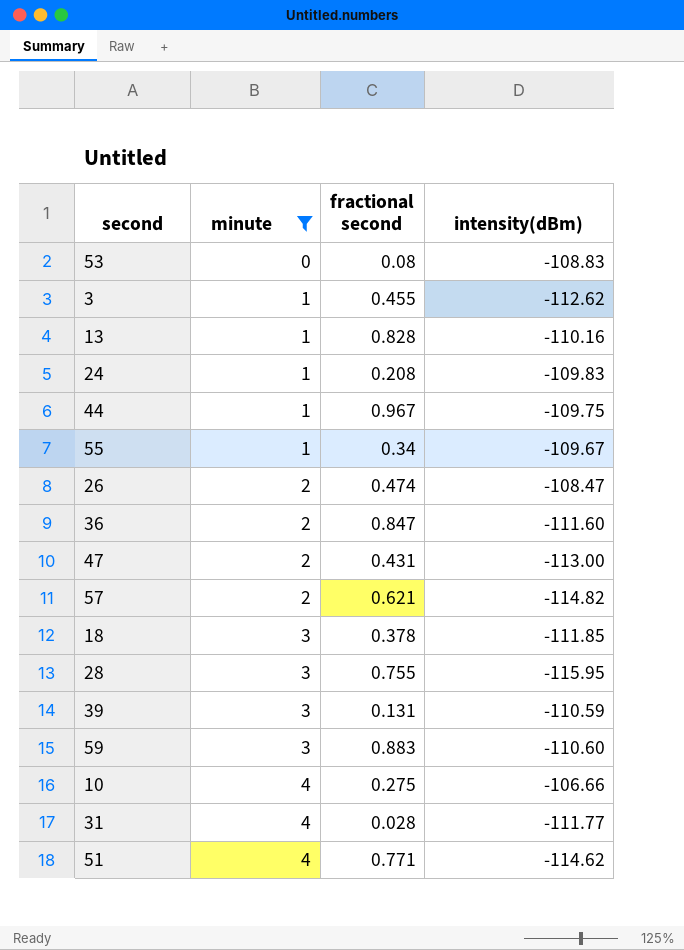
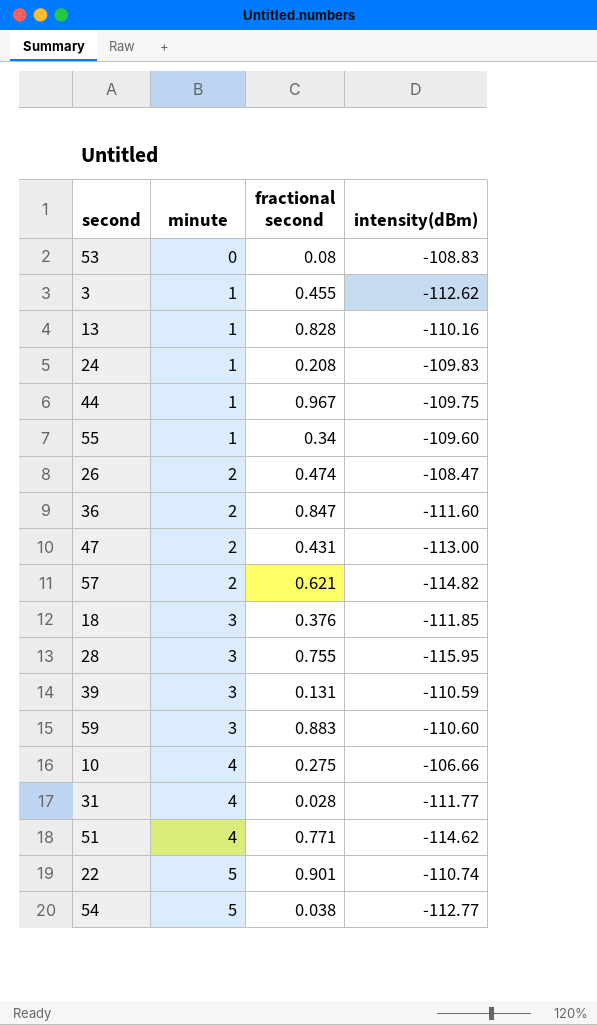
filter: minute != 5 -> none
55 | intensity(dBm): -109.67 -> -109.60
18 | fractional second: 0.378 -> 0.376

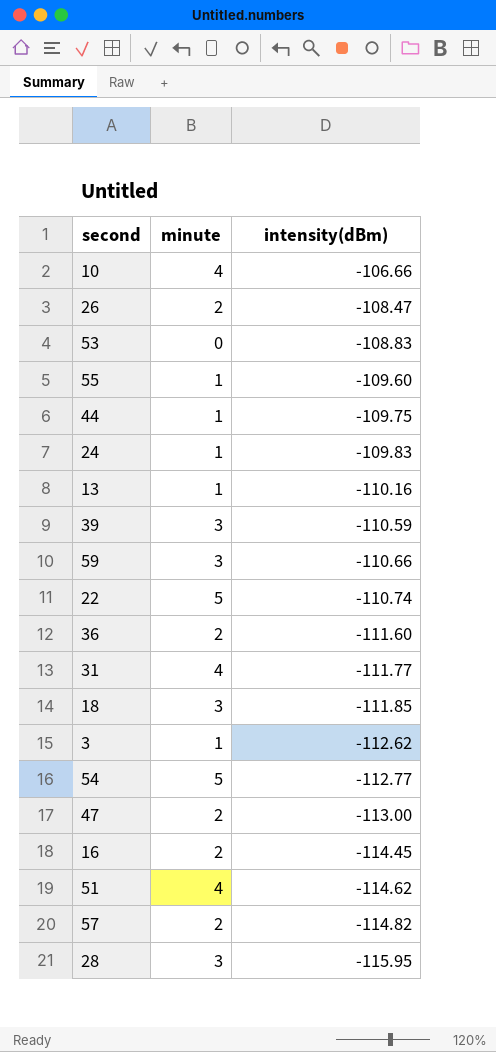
row order: minute ascending -> intensity(dBm) descending
column fractional second | position: 3 -> none
59 | intensity(dBm): -110.60 -> -110.66
row 16: none -> 2 | -114.45

